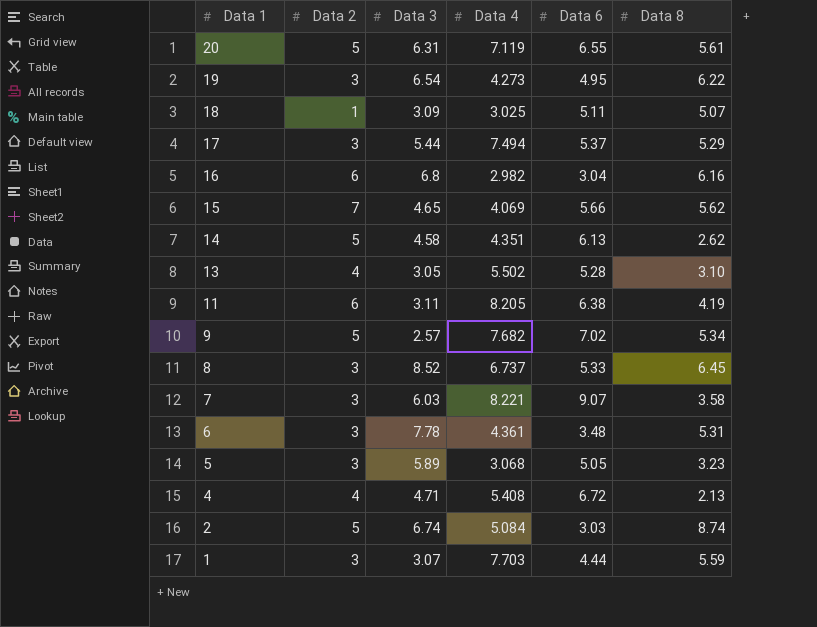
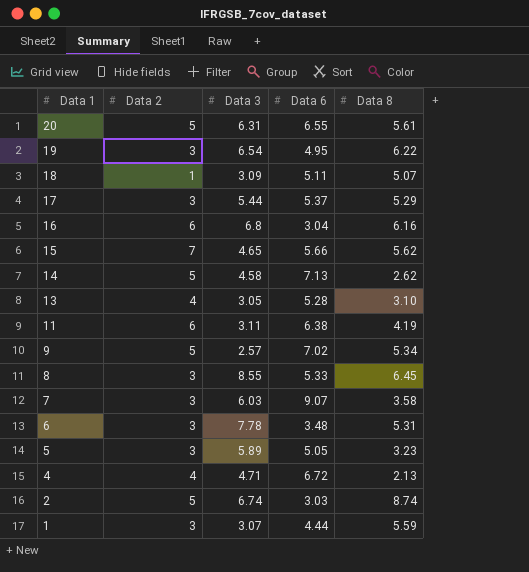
column Data 4 | position: 4 -> none
14 | Data 6: 6.13 -> 7.13
8 | Data 3: 8.52 -> 8.55

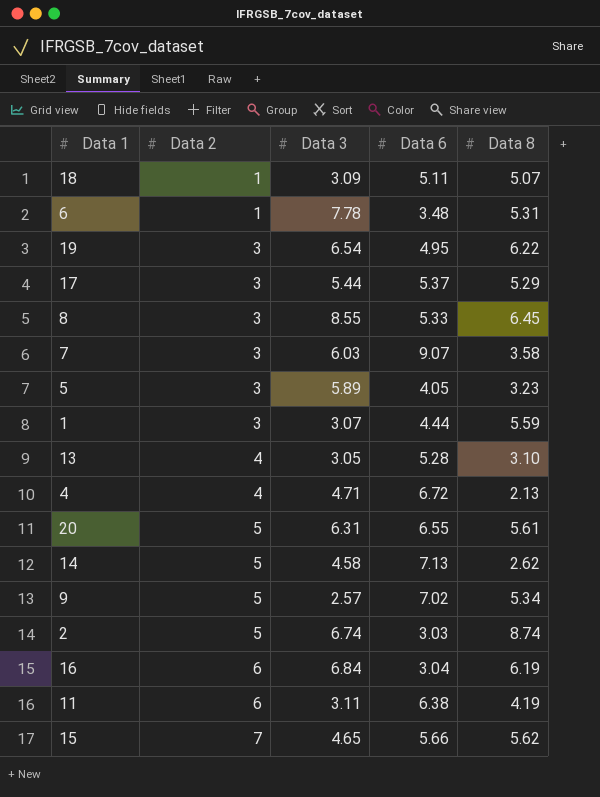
row order: Data 1 descending -> Data 2 ascending
6 | Data 2: 3 -> 1
5 | Data 6: 5.05 -> 4.05
16 | Data 3: 6.8 -> 6.84
16 | Data 8: 6.16 -> 6.19

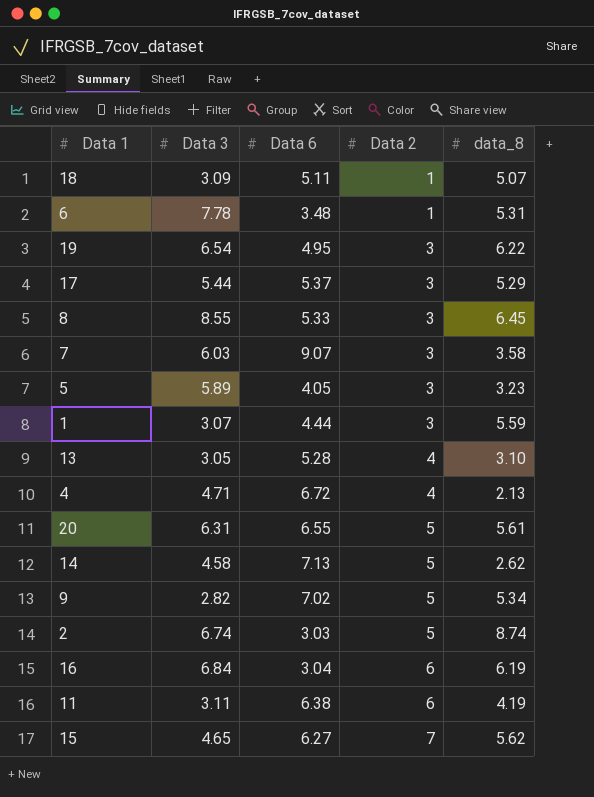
column Data 2 | position: 2 -> 4
column name: Data 8 -> data_8
9 | Data 3: 2.57 -> 2.82
15 | Data 6: 5.66 -> 6.27

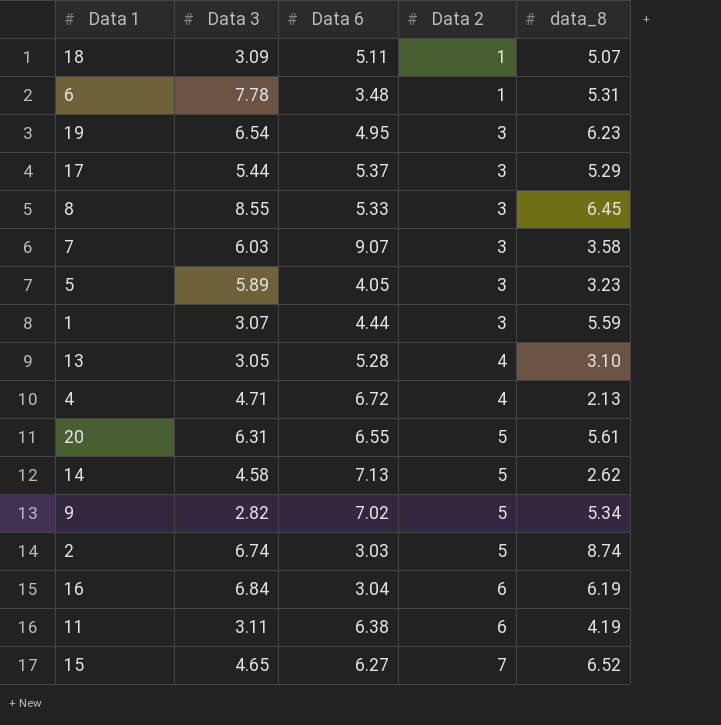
19 | data_8: 6.22 -> 6.23
15 | data_8: 5.62 -> 6.52

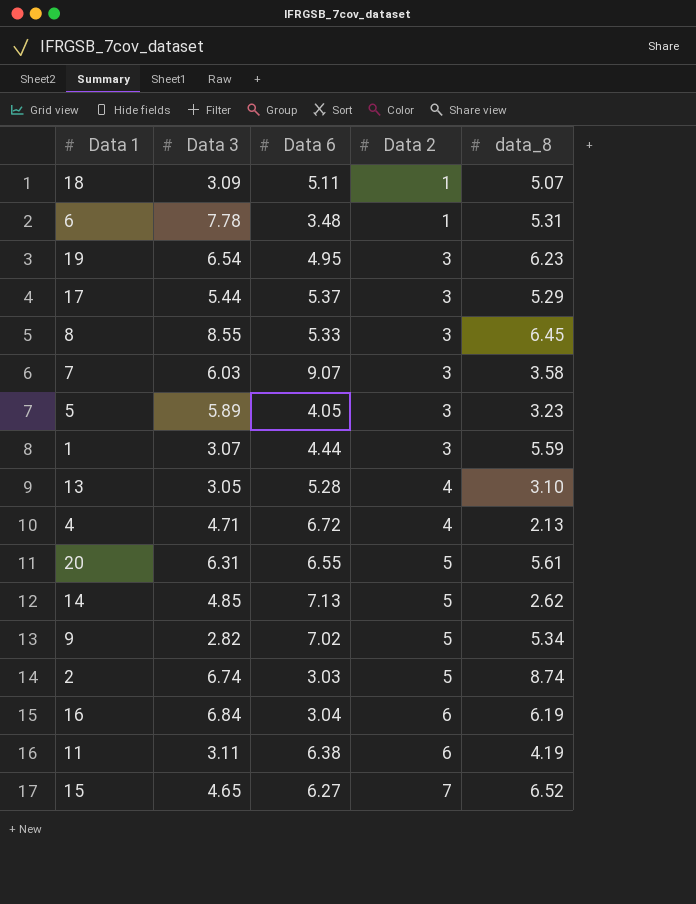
14 | Data 3: 4.58 -> 4.85

